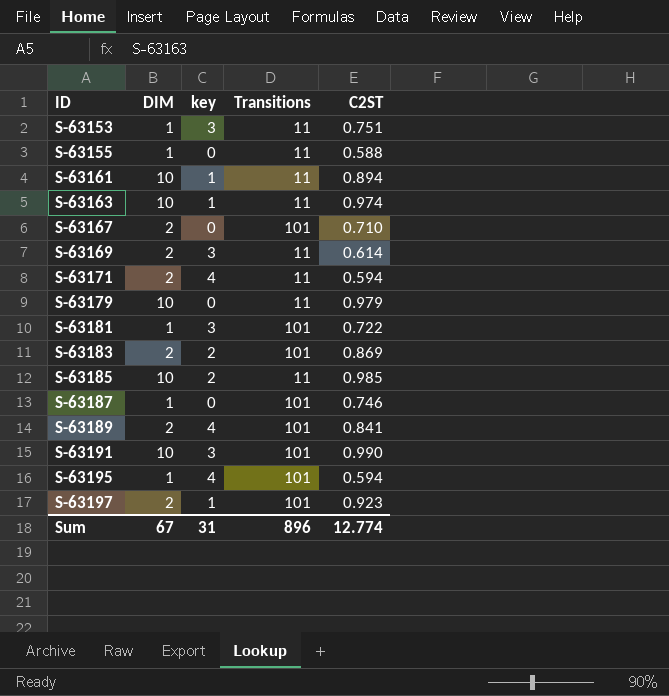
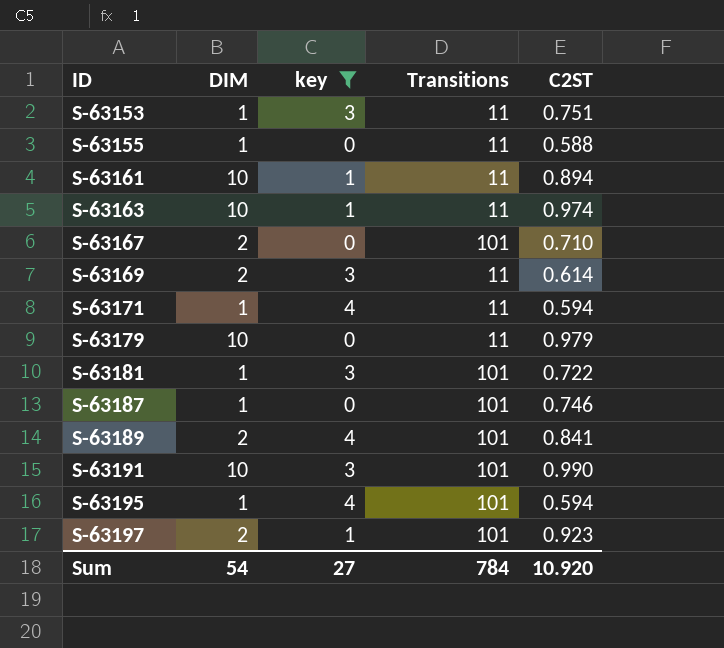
filter: none -> key != 2
S-63171 | DIM: 2 -> 1
Sum | DIM: 67 -> 54
Sum | key: 31 -> 27
Sum | Transitions: 896 -> 784
Sum | C2ST: 12.774 -> 10.920

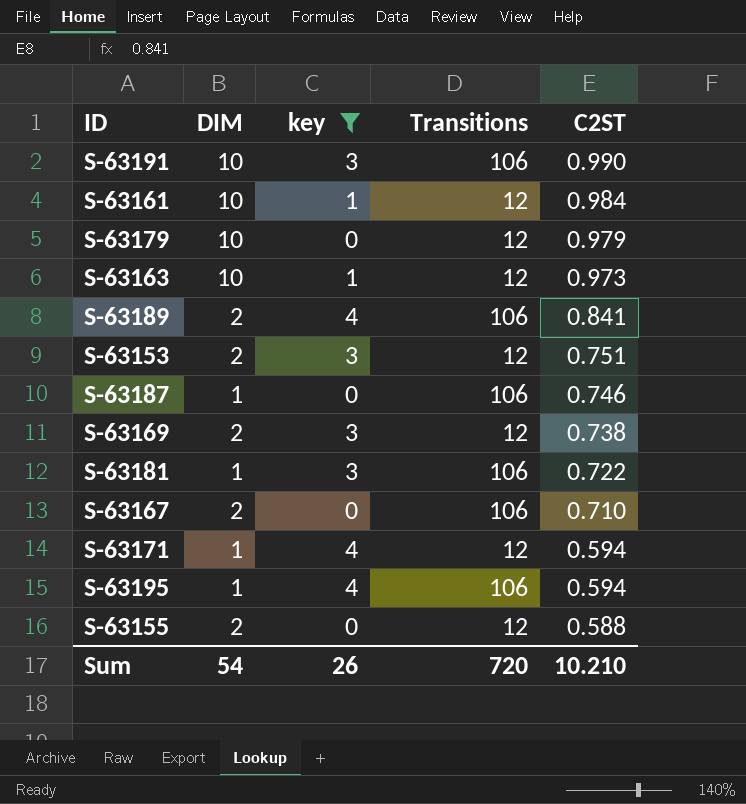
row order: ID ascending -> C2ST descending
row S-63197: 2 | 1 | 101 | 0.923 -> none
S-63191 | Transitions: 101 -> 106
S-63161 | Transitions: 11 -> 12
S-63161 | C2ST: 0.894 -> 0.984
S-63179 | Transitions: 11 -> 12
S-63163 | Transitions: 11 -> 12
S-63163 | C2ST: 0.974 -> 0.973
S-63189 | Transitions: 101 -> 106
S-63153 | DIM: 1 -> 2
S-63153 | Transitions: 11 -> 12
S-63187 | Transitions: 101 -> 106
S-63169 | Transitions: 11 -> 12
S-63169 | C2ST: 0.614 -> 0.738
S-63181 | Transitions: 101 -> 106
S-63167 | Transitions: 101 -> 106
S-63171 | Transitions: 11 -> 12
S-63195 | Transitions: 101 -> 106
S-63155 | DIM: 1 -> 2
S-63155 | Transitions: 11 -> 12
Sum | key: 27 -> 26
Sum | Transitions: 784 -> 720
Sum | C2ST: 10.920 -> 10.210

